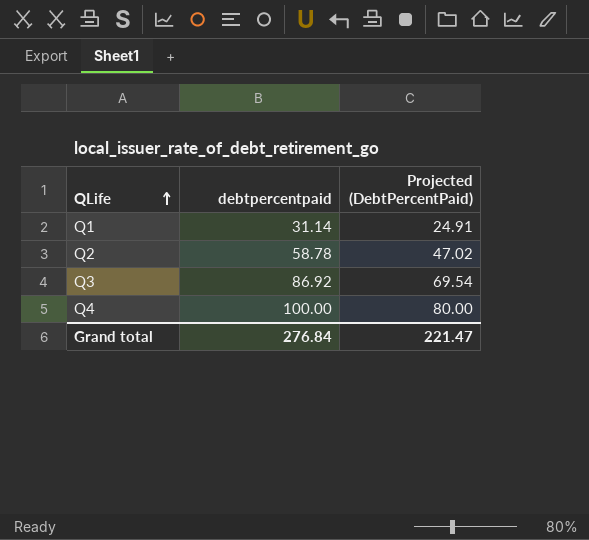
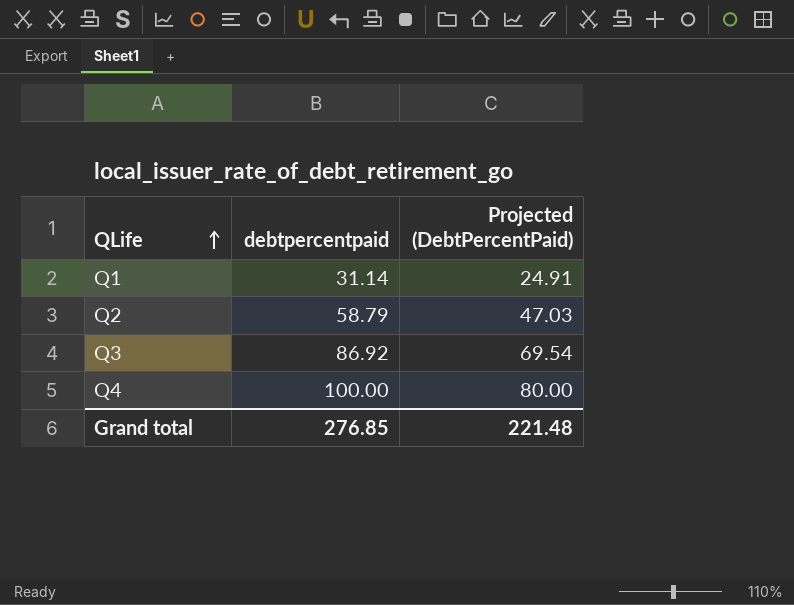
Q2 | debtpercentpaid: 58.78 -> 58.79
Q2 | Projected (DebtPercentPaid): 47.02 -> 47.03
Grand total | debtpercentpaid: 276.84 -> 276.85
Grand total | Projected (DebtPercentPaid): 221.47 -> 221.48

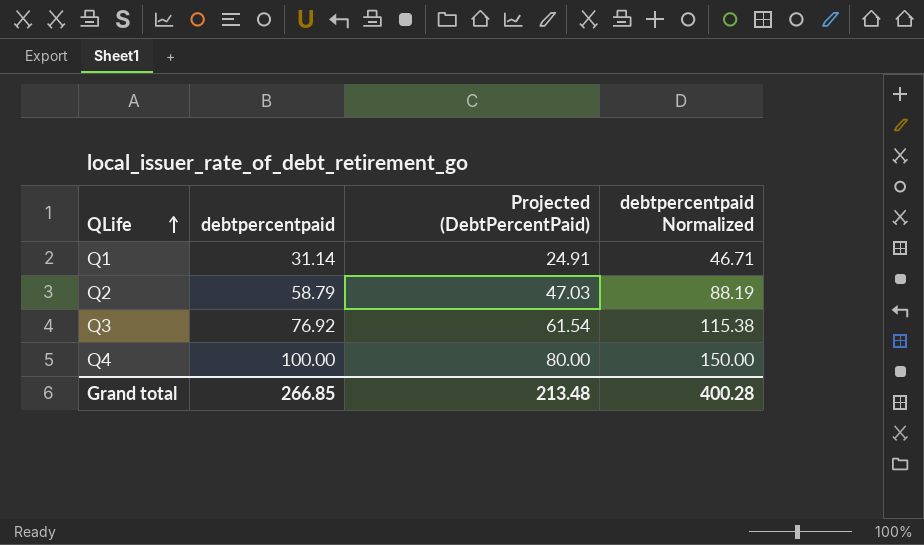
column debtpercentpaid Normalized | formula: none -> [debtpercentpaid] * 1.5
Q3 | debtpercentpaid: 86.92 -> 76.92
Q3 | Projected (DebtPercentPaid): 69.54 -> 61.54
Grand total | debtpercentpaid: 276.85 -> 266.85
Grand total | Projected (DebtPercentPaid): 221.48 -> 213.48

